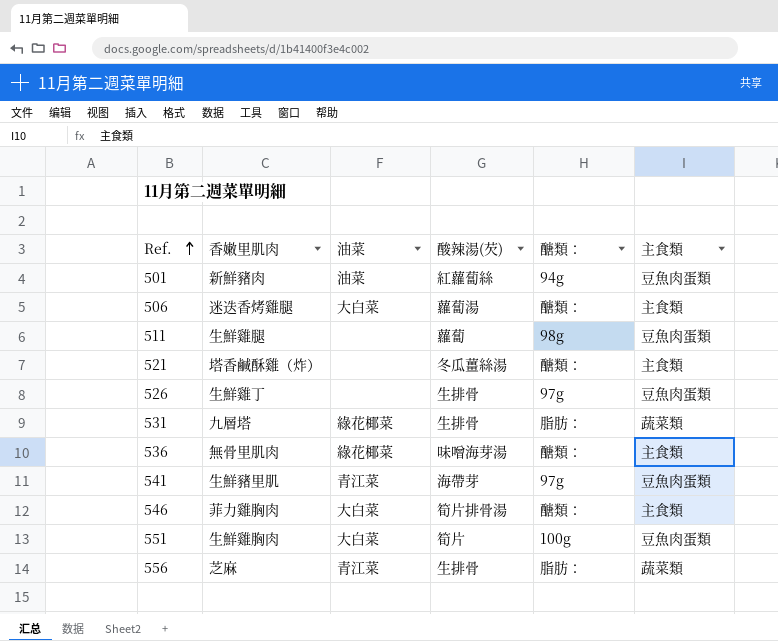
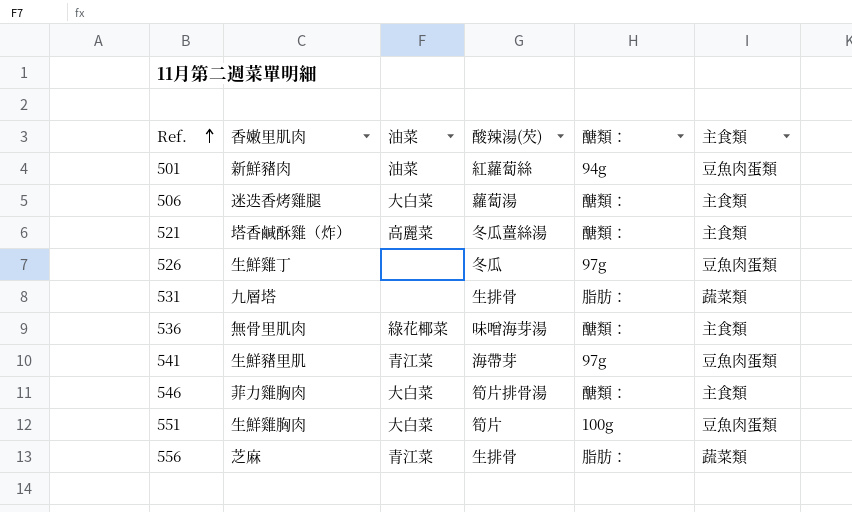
row 511: 生鮮雞腿 | none | 蘿蔔 | 98g | 豆魚肉蛋類 -> none
521 | 油菜: none -> 高麗菜
526 | 酸辣湯(芡): 生排骨 -> 冬瓜
531 | 油菜: 綠花椰菜 -> none

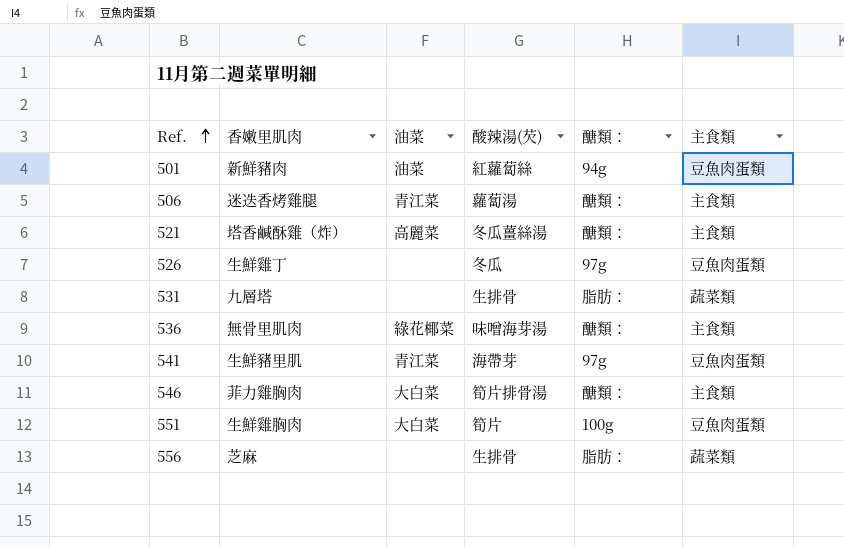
506 | 油菜: 大白菜 -> 青江菜
556 | 油菜: 青江菜 -> none

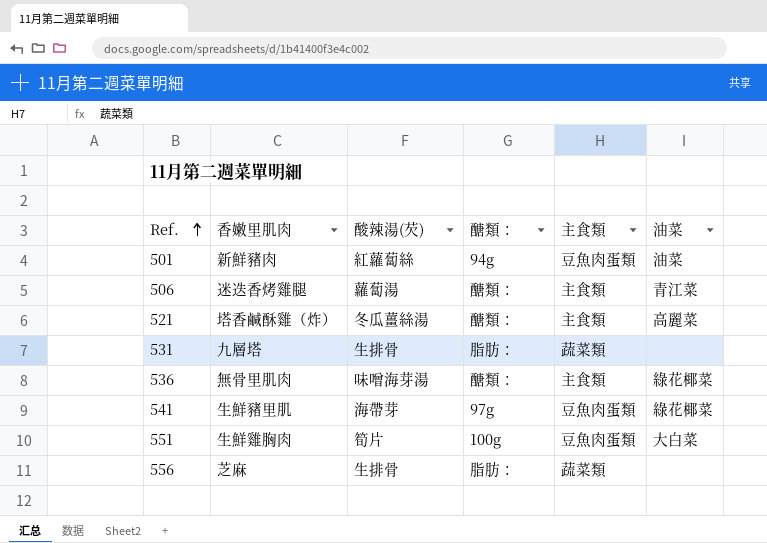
column 油菜 | position: 3 -> 6
row 526: 生鮮雞丁 | none | 冬瓜 | 97g | 豆魚肉蛋類 -> none
row 546: 菲力雞胸肉 | 大白菜 | 筍片排骨湯 | 醣類： | 主食類 -> none
541 | 油菜: 青江菜 -> 綠花椰菜

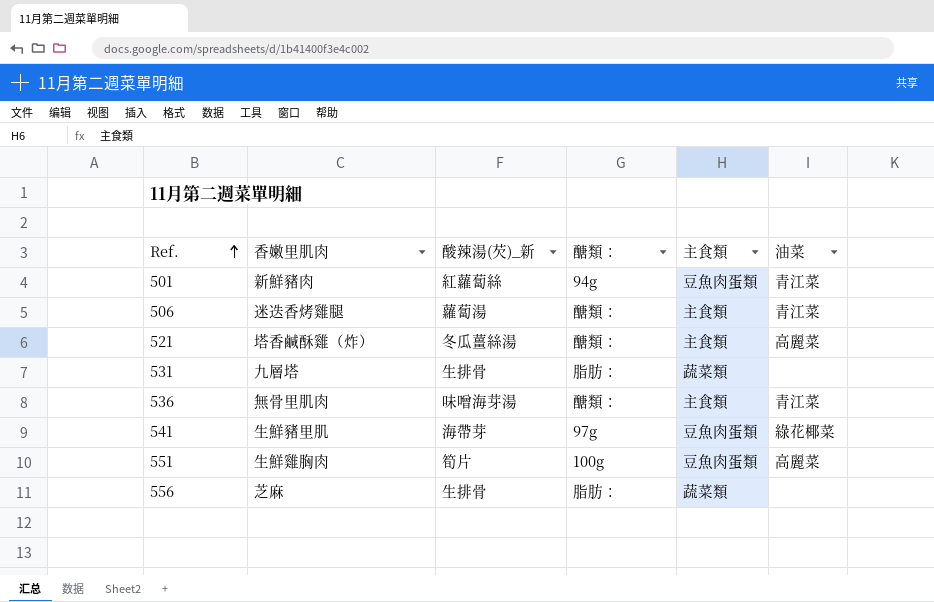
column name: 酸辣湯(芡) -> 酸辣湯(芡)_新
501 | 油菜: 油菜 -> 青江菜
536 | 油菜: 綠花椰菜 -> 青江菜
551 | 油菜: 大白菜 -> 高麗菜

